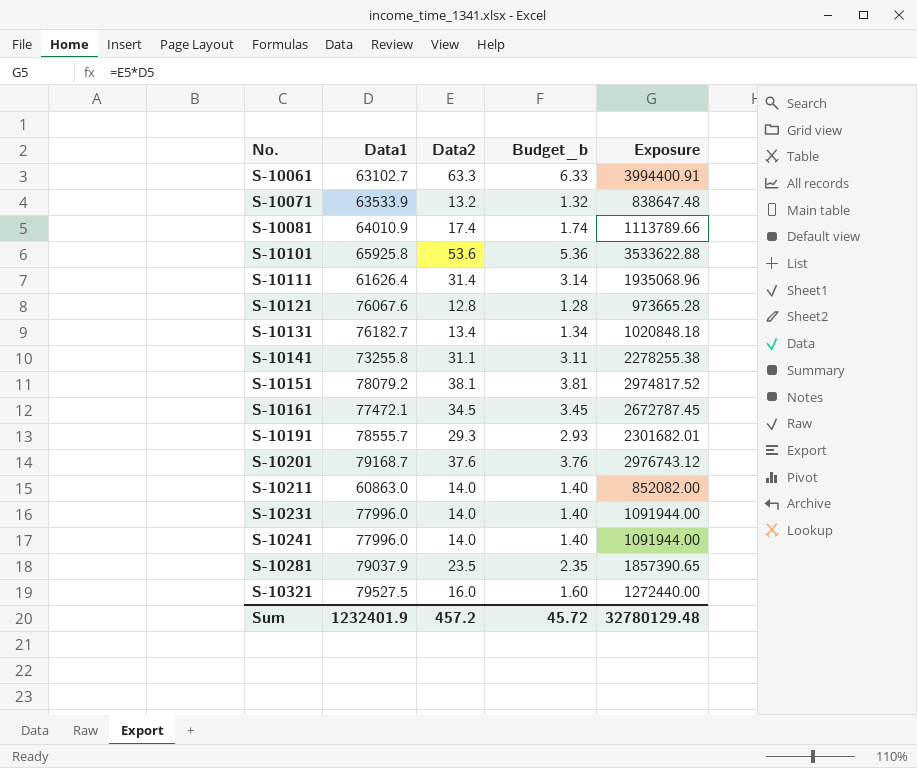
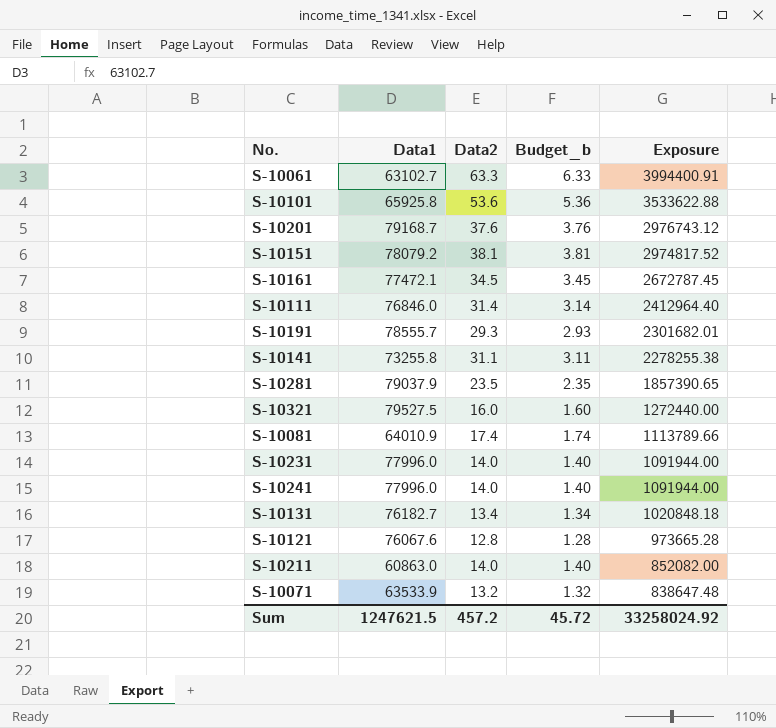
row order: No. ascending -> Exposure descending
S-10111 | Data1: 61626.4 -> 76846.0
S-10111 | Exposure: 1935068.96 -> 2412964.40
Sum | Data1: 1232401.9 -> 1247621.5
Sum | Exposure: 32780129.48 -> 33258024.92

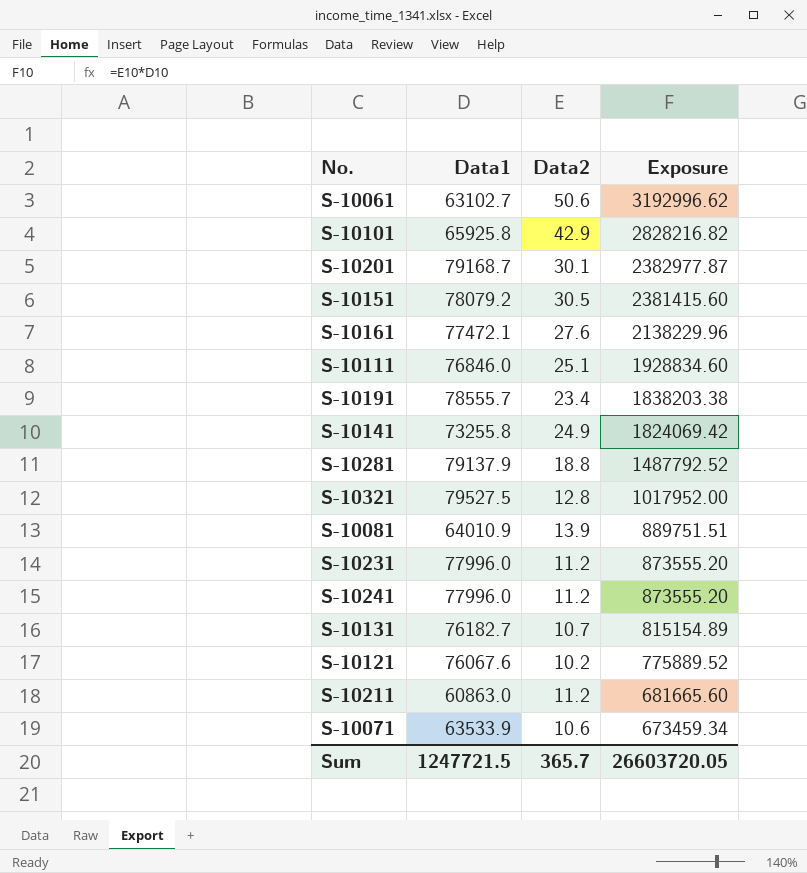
column Budget_b | formula: [Data2] * 0.1 -> none
S-10061 | Data2: 63.3 -> 50.6
S-10061 | Exposure: 3994400.91 -> 3192996.62
S-10101 | Data2: 53.6 -> 42.9
S-10101 | Exposure: 3533622.88 -> 2828216.82
S-10201 | Data2: 37.6 -> 30.1
S-10201 | Exposure: 2976743.12 -> 2382977.87
S-10151 | Data2: 38.1 -> 30.5
S-10151 | Exposure: 2974817.52 -> 2381415.60
S-10161 | Data2: 34.5 -> 27.6
S-10161 | Exposure: 2672787.45 -> 2138229.96
S-10111 | Data2: 31.4 -> 25.1
S-10111 | Exposure: 2412964.40 -> 1928834.60
S-10191 | Data2: 29.3 -> 23.4
S-10191 | Exposure: 2301682.01 -> 1838203.38
S-10141 | Data2: 31.1 -> 24.9
S-10141 | Exposure: 2278255.38 -> 1824069.42
S-10281 | Data1: 79037.9 -> 79137.9
S-10281 | Data2: 23.5 -> 18.8
S-10281 | Exposure: 1857390.65 -> 1487792.52
S-10321 | Data2: 16.0 -> 12.8
S-10321 | Exposure: 1272440.00 -> 1017952.00
S-10081 | Data2: 17.4 -> 13.9
S-10081 | Exposure: 1113789.66 -> 889751.51
S-10231 | Data2: 14.0 -> 11.2
S-10231 | Exposure: 1091944.00 -> 873555.20
S-10241 | Data2: 14.0 -> 11.2
S-10241 | Exposure: 1091944.00 -> 873555.20
S-10131 | Data2: 13.4 -> 10.7
S-10131 | Exposure: 1020848.18 -> 815154.89
S-10121 | Data2: 12.8 -> 10.2
S-10121 | Exposure: 973665.28 -> 775889.52
S-10211 | Data2: 14.0 -> 11.2
S-10211 | Exposure: 852082.00 -> 681665.60
S-10071 | Data2: 13.2 -> 10.6
S-10071 | Exposure: 838647.48 -> 673459.34
Sum | Data1: 1247621.5 -> 1247721.5
Sum | Data2: 457.2 -> 365.7
Sum | Exposure: 33258024.92 -> 26603720.05

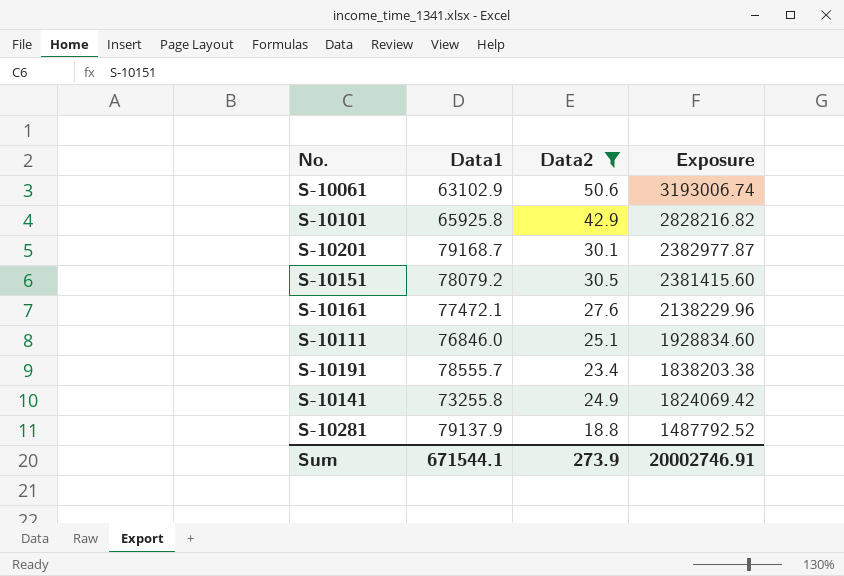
filter: none -> Data2 >= 18.8
S-10061 | Data1: 63102.7 -> 63102.9
S-10061 | Exposure: 3192996.62 -> 3193006.74
Sum | Data1: 1247721.5 -> 671544.1
Sum | Data2: 365.7 -> 273.9
Sum | Exposure: 26603720.05 -> 20002746.91

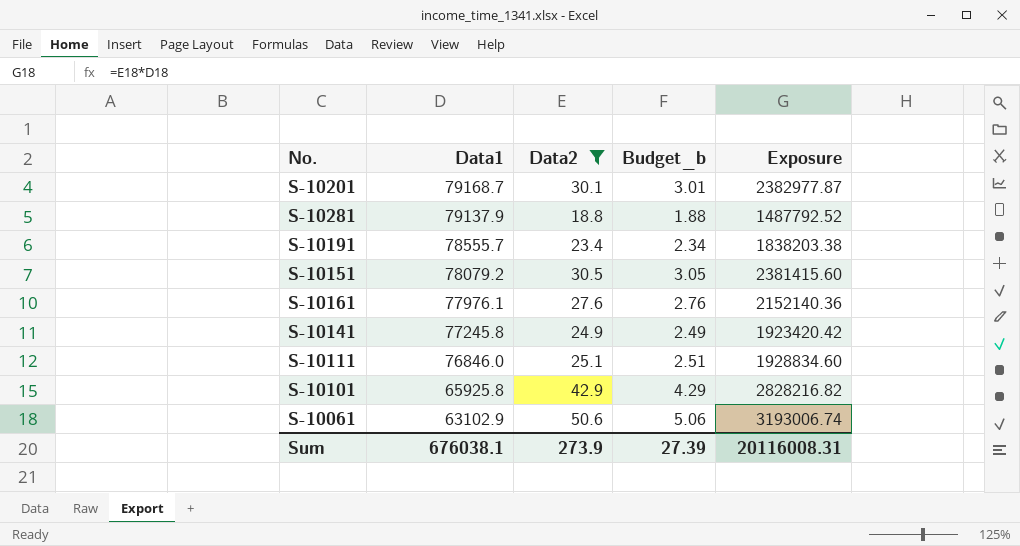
row order: Exposure descending -> Data1 descending
column Budget_b | formula: none -> [Data2] * 0.1
S-10161 | Data1: 77472.1 -> 77976.1
S-10161 | Exposure: 2138229.96 -> 2152140.36
S-10141 | Data1: 73255.8 -> 77245.8
S-10141 | Exposure: 1824069.42 -> 1923420.42
Sum | Data1: 671544.1 -> 676038.1
Sum | Exposure: 20002746.91 -> 20116008.31

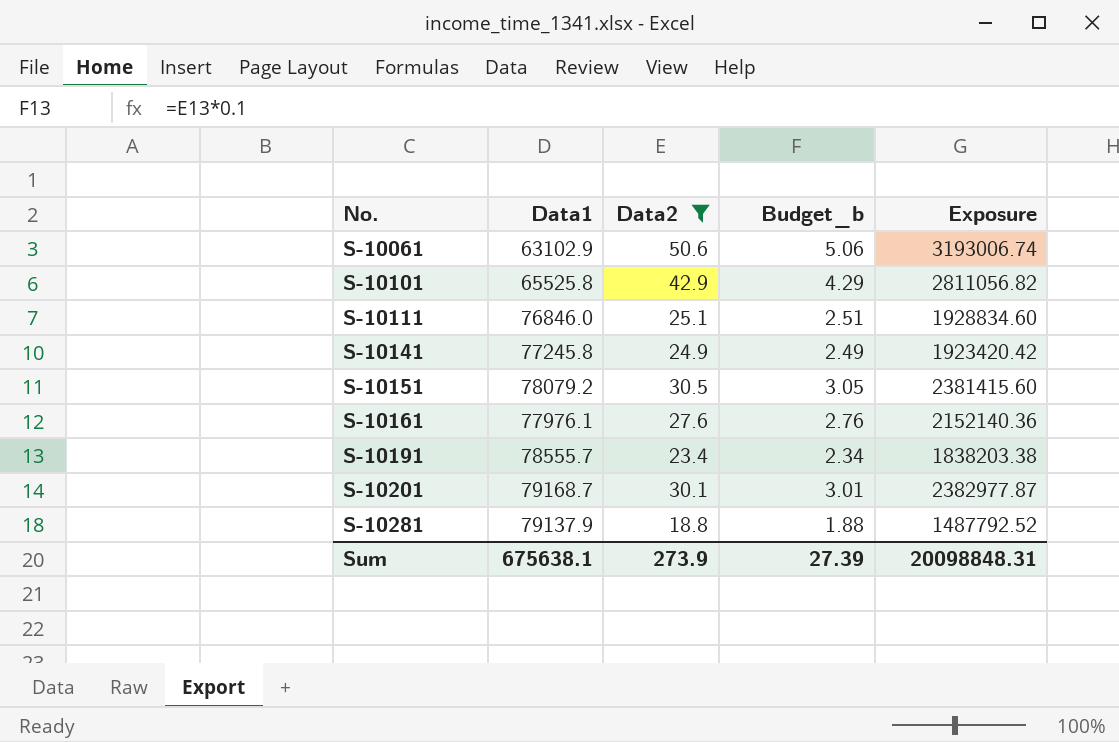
row order: Data1 descending -> No. ascending
S-10101 | Data1: 65925.8 -> 65525.8
S-10101 | Exposure: 2828216.82 -> 2811056.82
Sum | Data1: 676038.1 -> 675638.1
Sum | Exposure: 20116008.31 -> 20098848.31

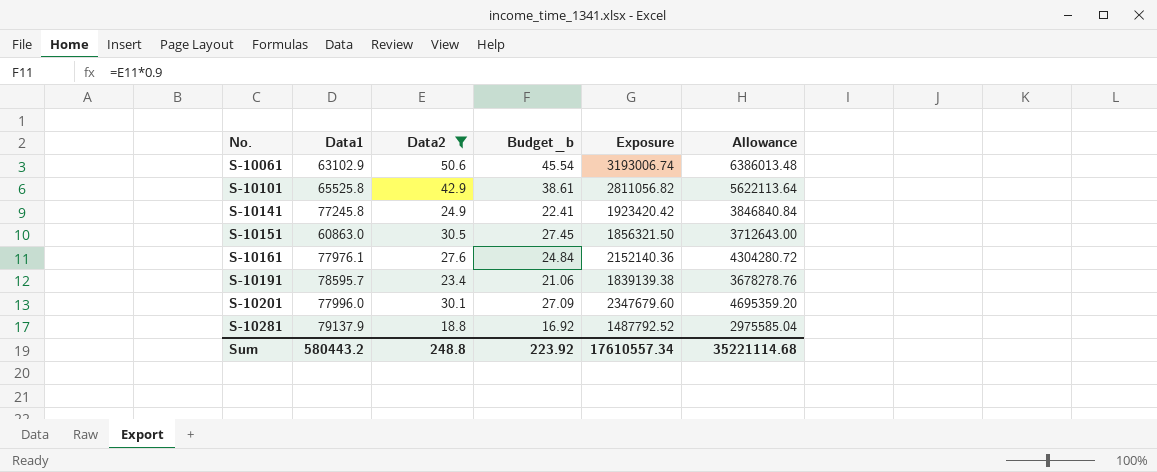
column Budget_b | formula: [Data2] * 0.1 -> [Data2] * 0.9
column Allowance | formula: none -> [Exposure] * 2
row S-10111: 76846.0 | 25.1 | 2.51 | 1928834.60 -> none
S-10151 | Data1: 78079.2 -> 60863.0
S-10151 | Exposure: 2381415.60 -> 1856321.50
S-10191 | Data1: 78555.7 -> 78595.7
S-10191 | Exposure: 1838203.38 -> 1839139.38
S-10201 | Data1: 79168.7 -> 77996.0
S-10201 | Exposure: 2382977.87 -> 2347679.60
Sum | Data1: 675638.1 -> 580443.2
Sum | Data2: 273.9 -> 248.8
Sum | Budget_b: 27.39 -> 223.92
Sum | Exposure: 20098848.31 -> 17610557.34

